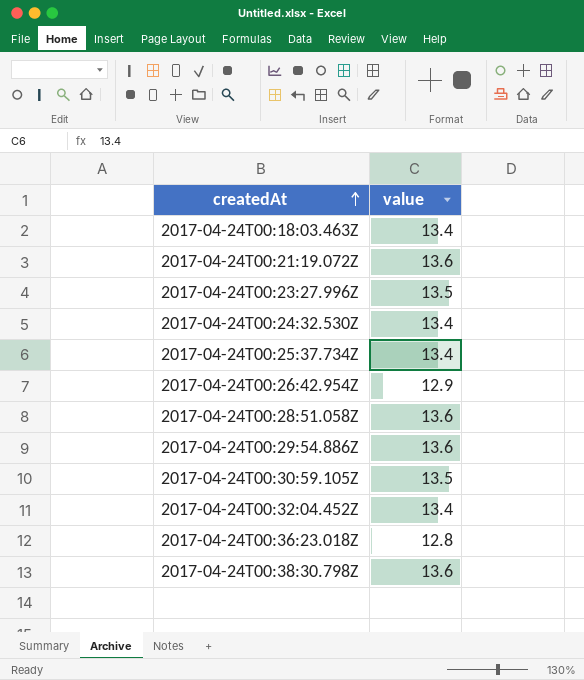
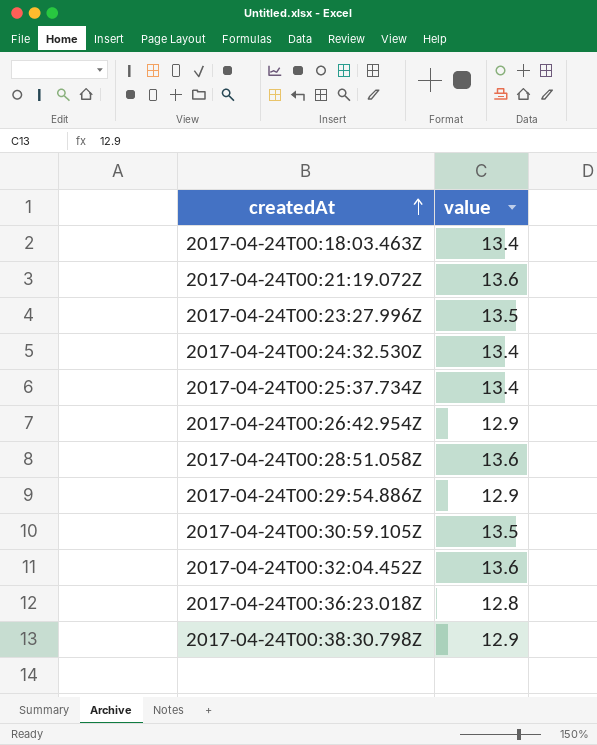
2017-04-24T00:29:54.886Z | value: 13.6 -> 12.9
2017-04-24T00:32:04.452Z | value: 13.4 -> 13.6
2017-04-24T00:38:30.798Z | value: 13.6 -> 12.9

